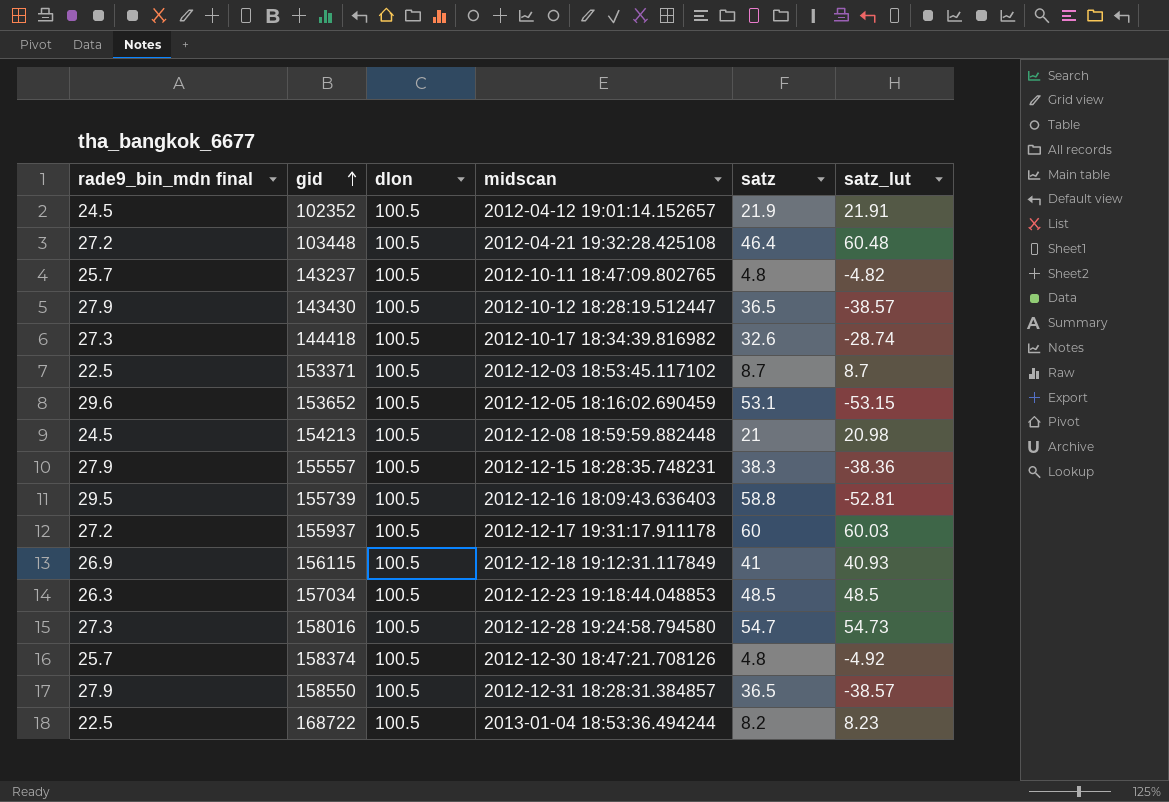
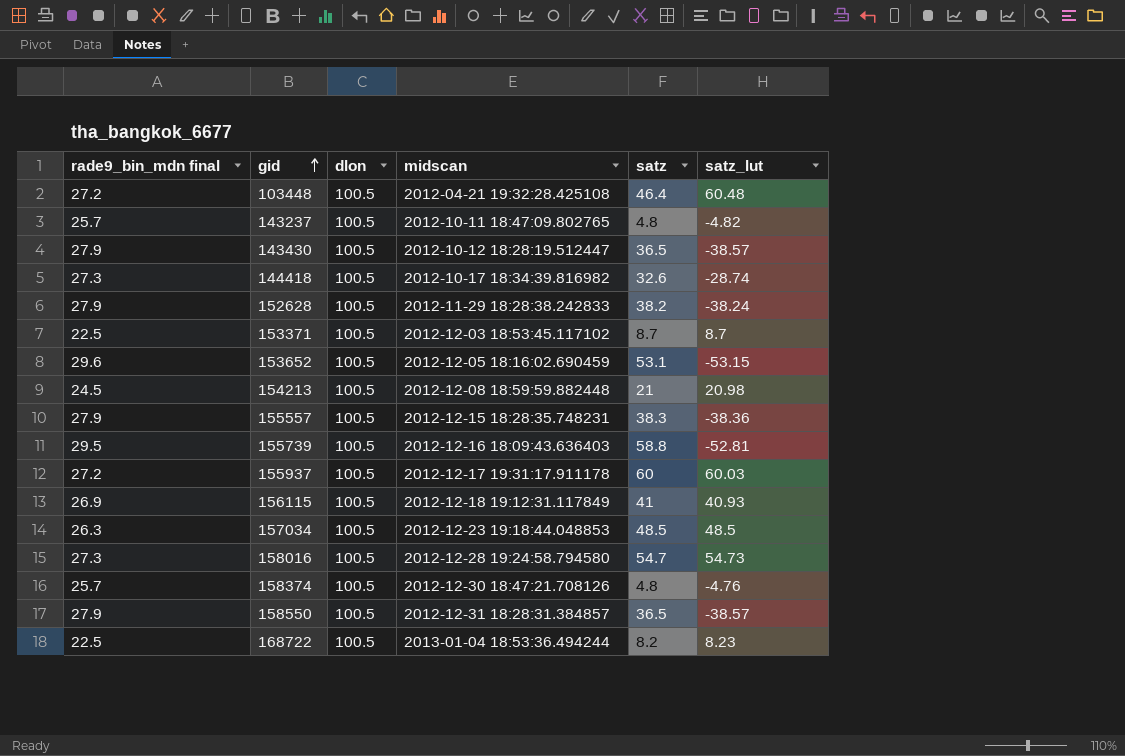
row 102352: 24.5 | 100.5 | 2012-04-12 19:01:14.152657 | 21.9 | 21.91 -> none
row 152628: none -> 27.9 | 100.5 | 2012-11-29 18:28:38.242833 | 38.2 | -38.24
158374 | satz_lut: -4.92 -> -4.76

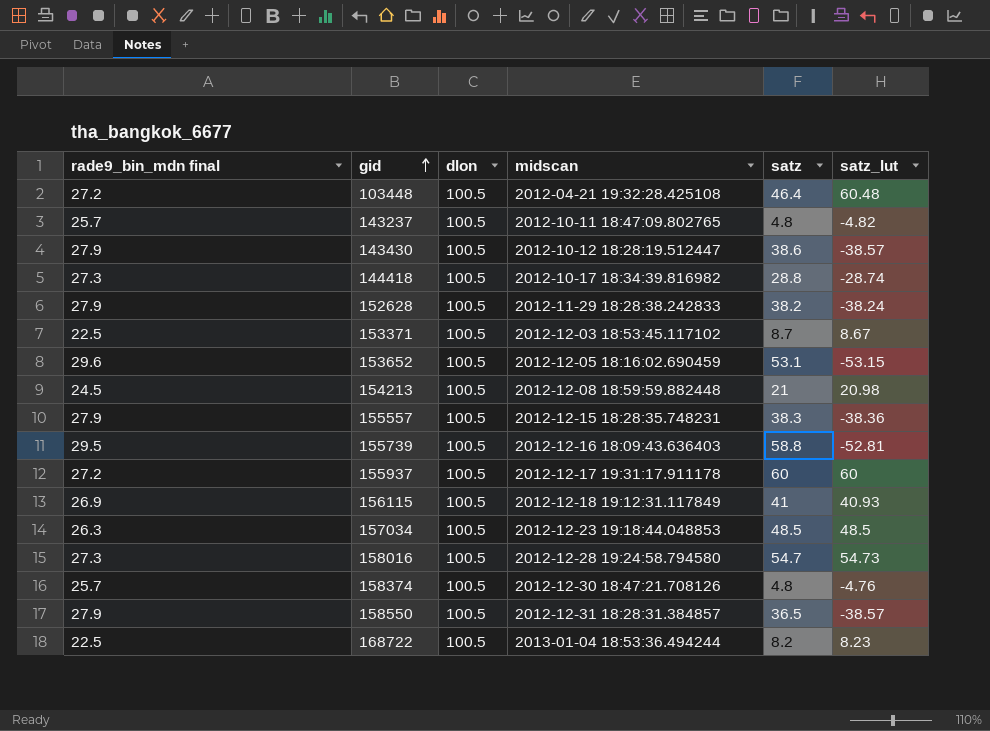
143430 | satz: 36.5 -> 38.6
144418 | satz: 32.6 -> 28.8
153371 | satz_lut: 8.7 -> 8.67
155937 | satz_lut: 60.03 -> 60

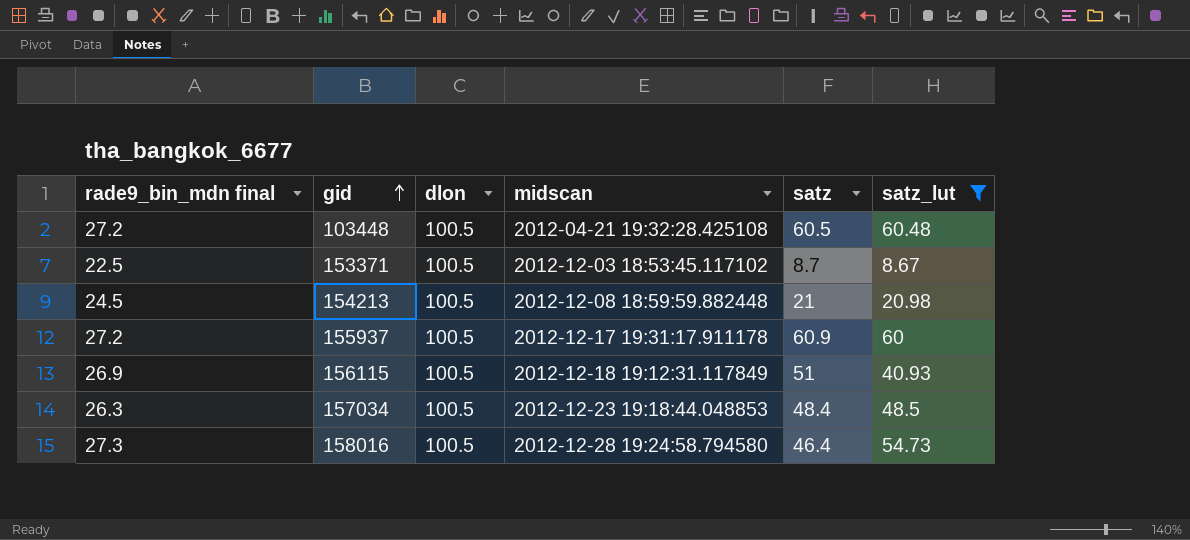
filter: none -> satz_lut >= 8.67
103448 | satz: 46.4 -> 60.5
155937 | satz: 60 -> 60.9
156115 | satz: 41 -> 51
157034 | satz: 48.5 -> 48.4
158016 | satz: 54.7 -> 46.4

